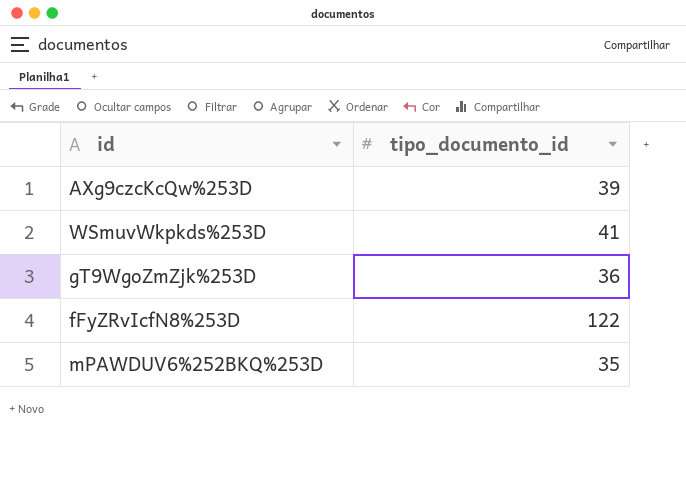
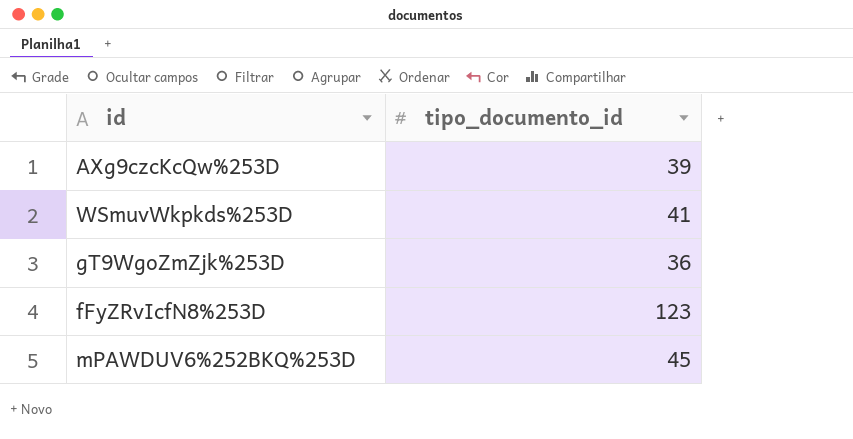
fFyZRvIcfN8%253D | tipo_documento_id: 122 -> 123
mPAWDUV6%252BKQ%253D | tipo_documento_id: 35 -> 45

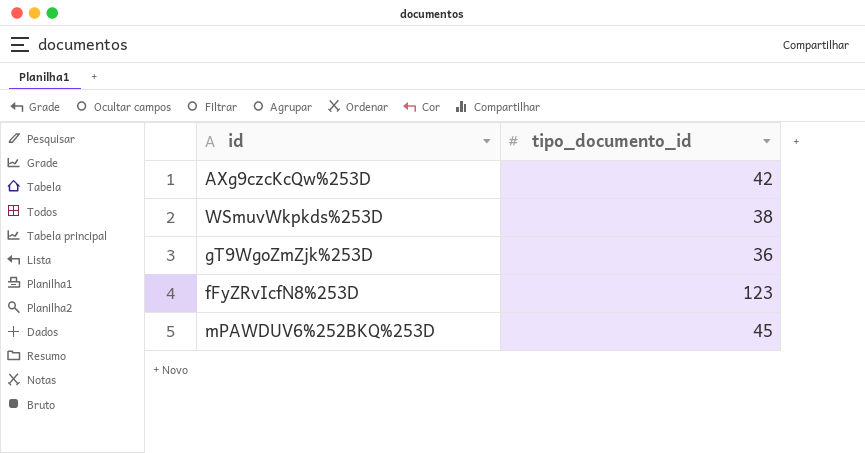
AXg9czcKcQw%253D | tipo_documento_id: 39 -> 42
WSmuvWkpkds%253D | tipo_documento_id: 41 -> 38

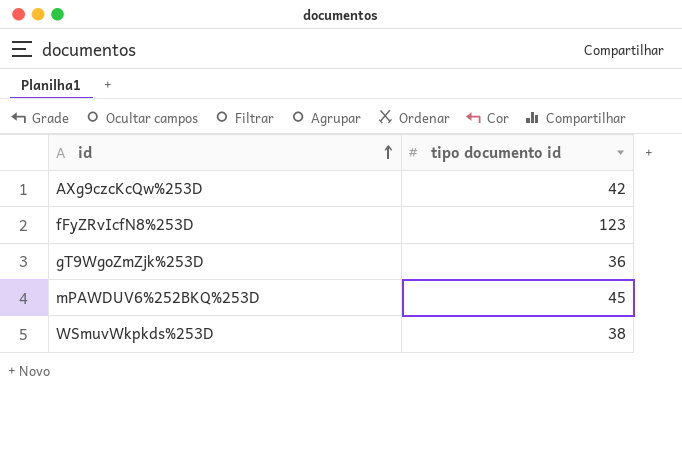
row order: none -> id ascending
column name: tipo_documento_id -> tipo documento id

